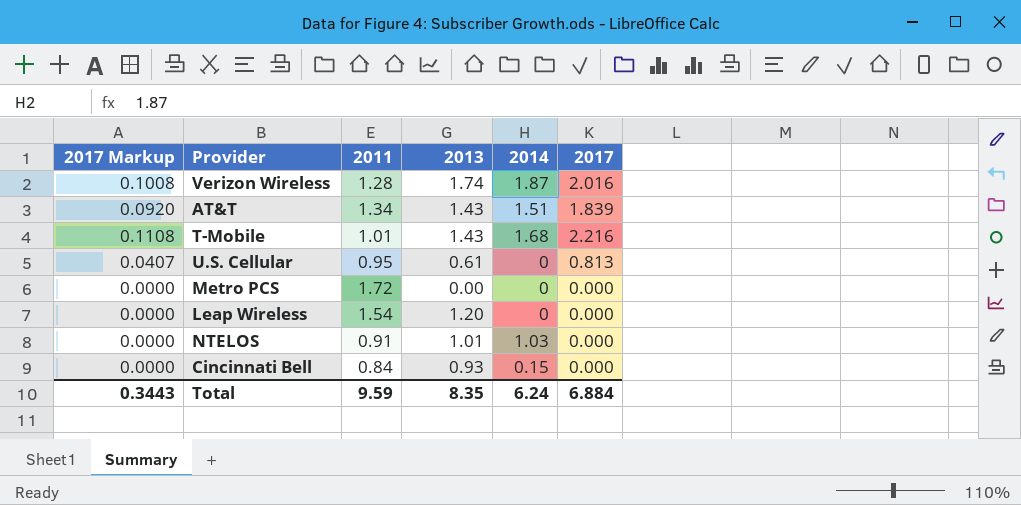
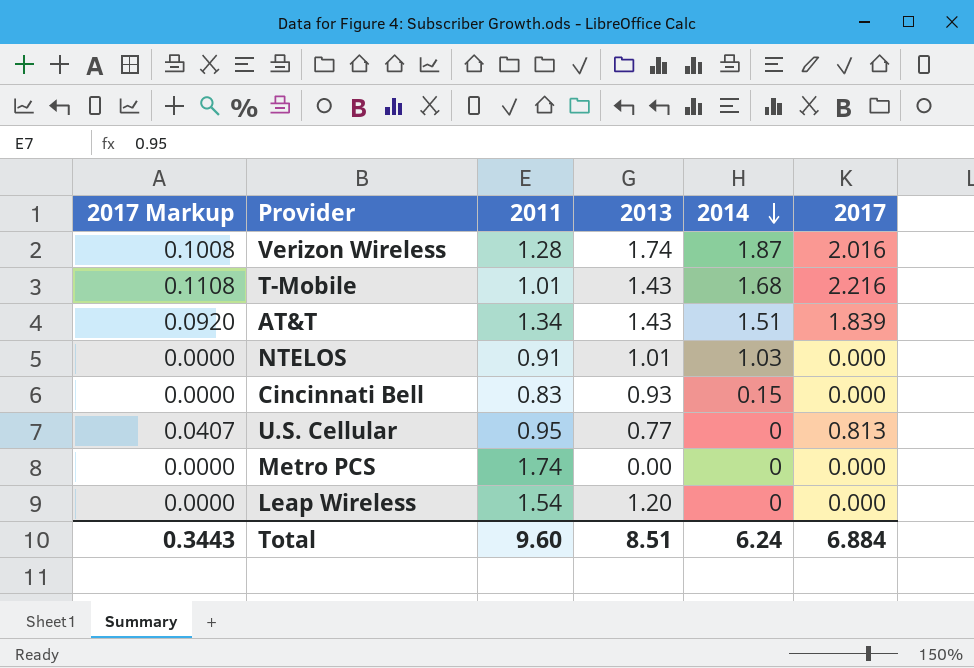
row order: none -> 2014 descending
Cincinnati Bell | 2011: 0.84 -> 0.83
U.S. Cellular | 2013: 0.61 -> 0.77
Metro PCS | 2011: 1.72 -> 1.74
Total | 2011: 9.59 -> 9.60
Total | 2013: 8.35 -> 8.51

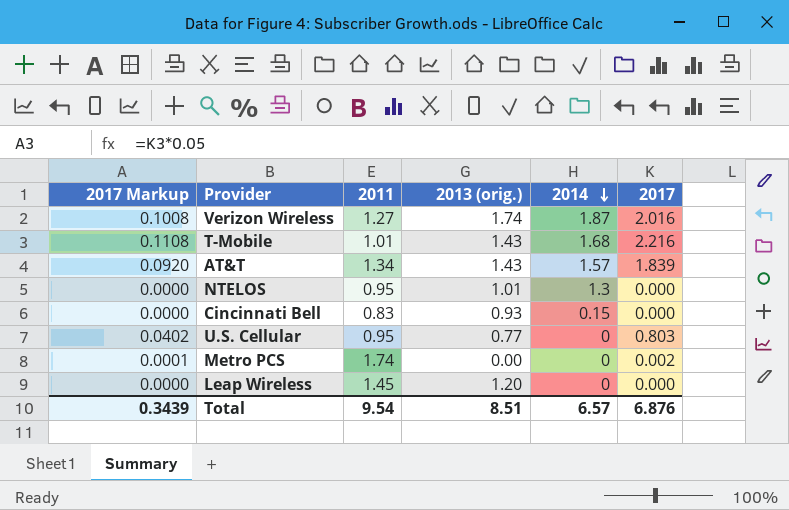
column name: 2013 -> 2013 (orig.)
Verizon Wireless | 2011: 1.28 -> 1.27
AT&T | 2014: 1.51 -> 1.57
NTELOS | 2011: 0.91 -> 0.95
NTELOS | 2014: 1.03 -> 1.3
U.S. Cellular | 2017 Markup: 0.0407 -> 0.0402
U.S. Cellular | 2017: 0.813 -> 0.803
Metro PCS | 2017 Markup: 0.0000 -> 0.0001
Metro PCS | 2017: 0.000 -> 0.002
Leap Wireless | 2011: 1.54 -> 1.45
Total | 2017 Markup: 0.3443 -> 0.3439
Total | 2011: 9.60 -> 9.54
Total | 2014: 6.24 -> 6.57
Total | 2017: 6.884 -> 6.876

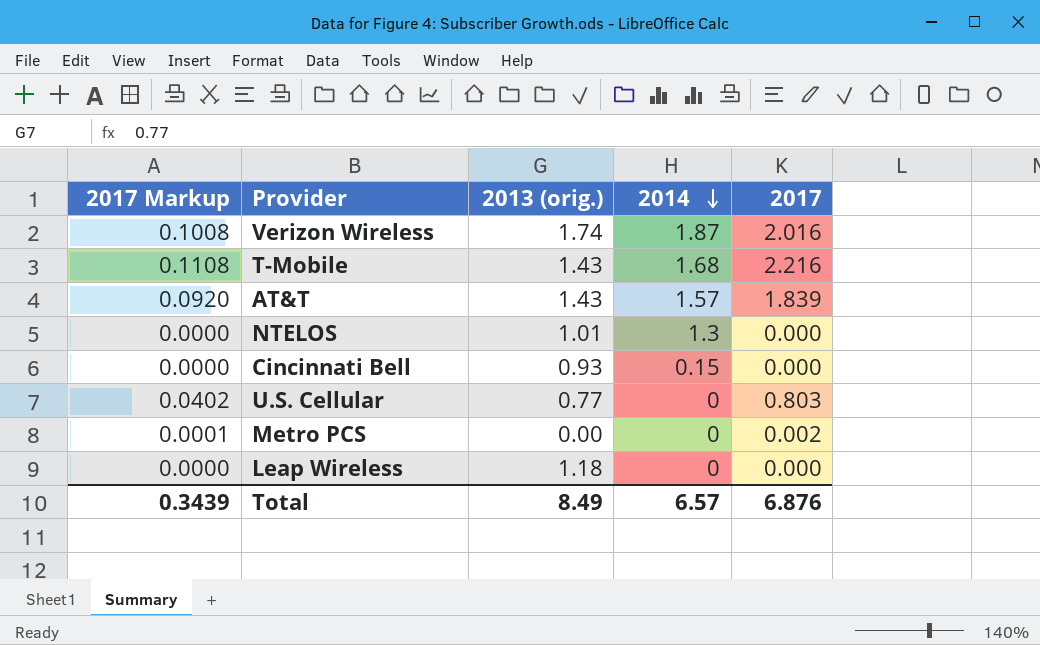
column 2011 | position: 3 -> none
Leap Wireless | 2013 (orig.): 1.20 -> 1.18
Total | 2013 (orig.): 8.51 -> 8.49

